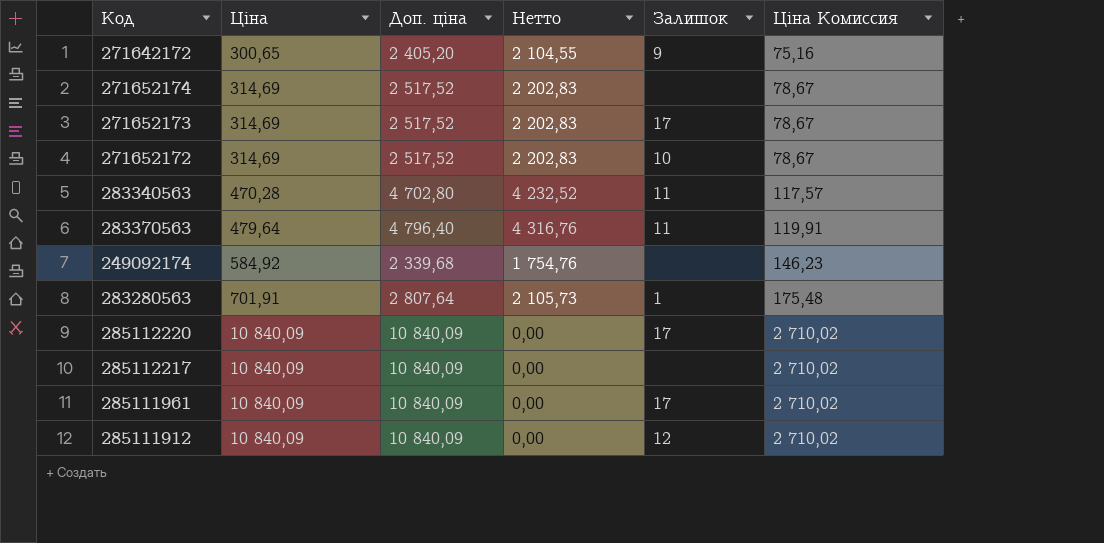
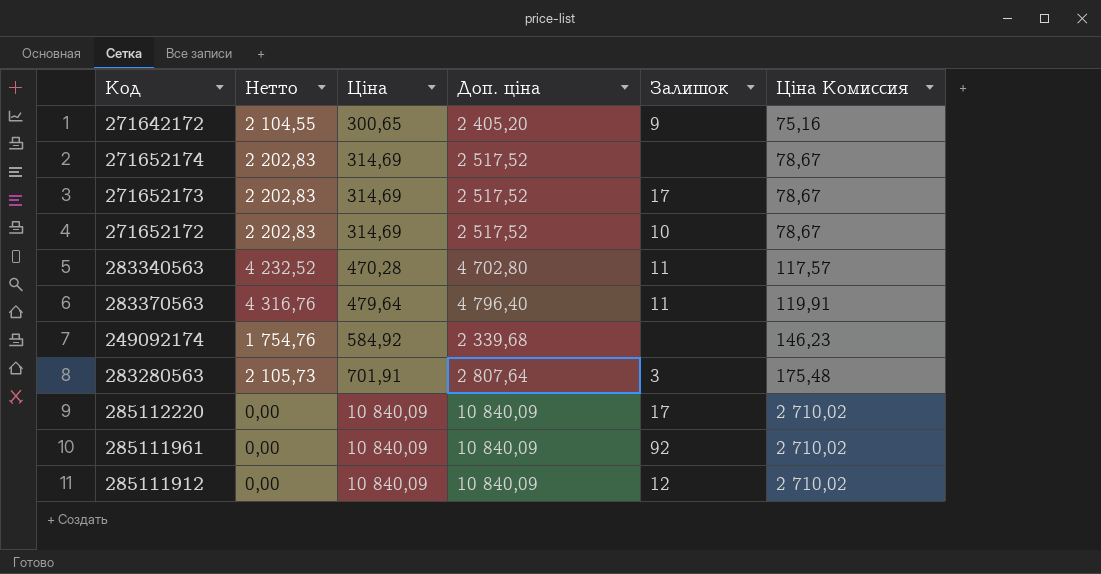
column Нетто | position: 4 -> 2
row 285112217: 10 840,09 | 10 840,09 | 0,00 | none | 2 710,02 -> none
283280563 | Залишок: 1 -> 3
285111961 | Залишок: 17 -> 92

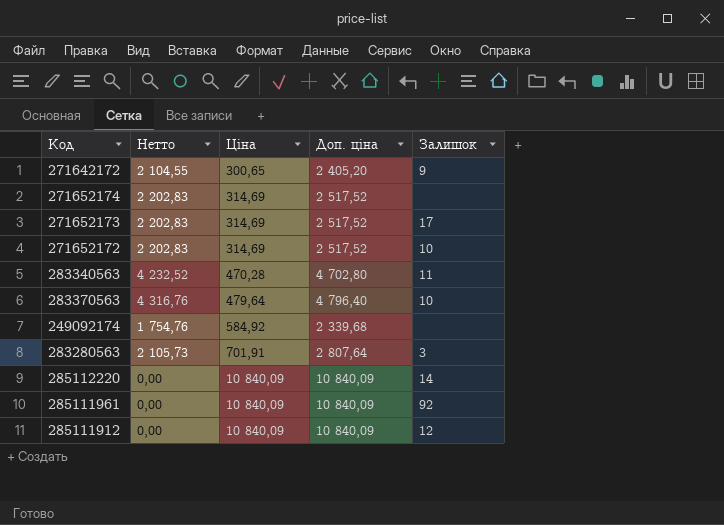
column Ціна Комиссия | formula: [Ціна] * 0,25 -> none
283370563 | Залишок: 11 -> 10
285112220 | Залишок: 17 -> 14

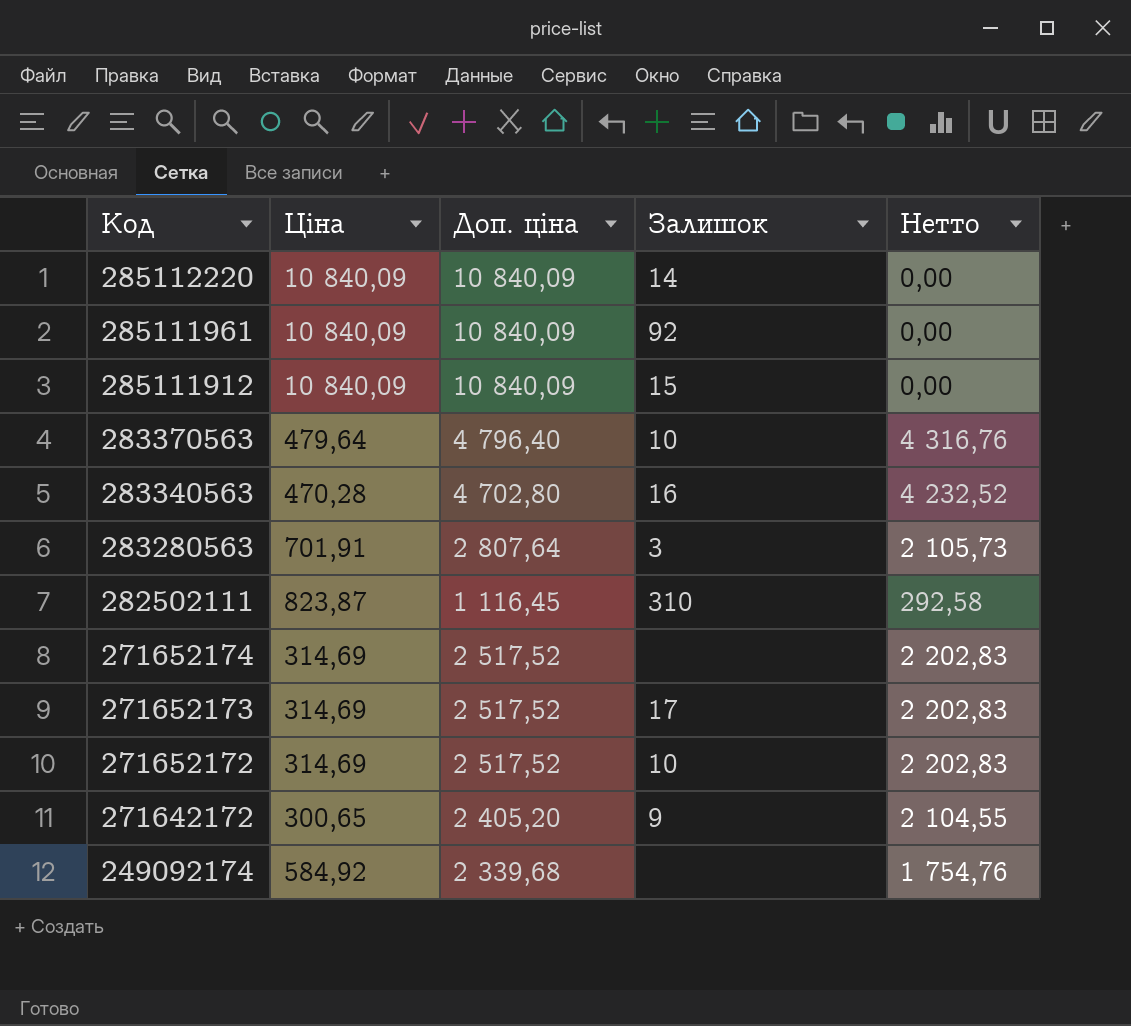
row order: Ціна ascending -> Код descending
column Нетто | position: 2 -> 5
285111912 | Залишок: 12 -> 15
283340563 | Залишок: 11 -> 16
row 282502111: none -> 823,87 | 1 116,45 | 310 | 292,58

